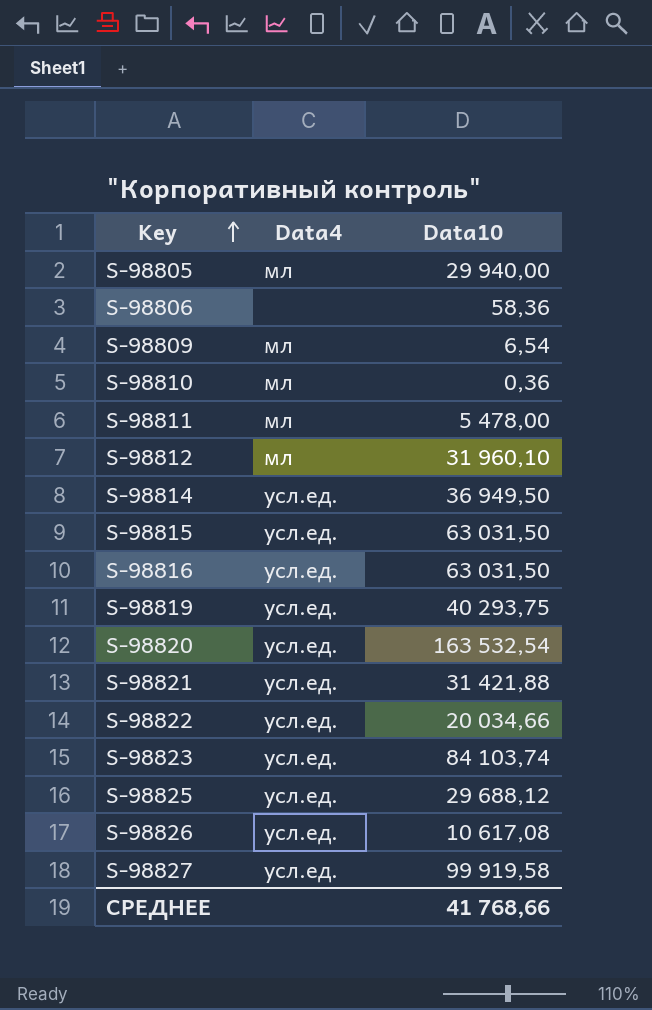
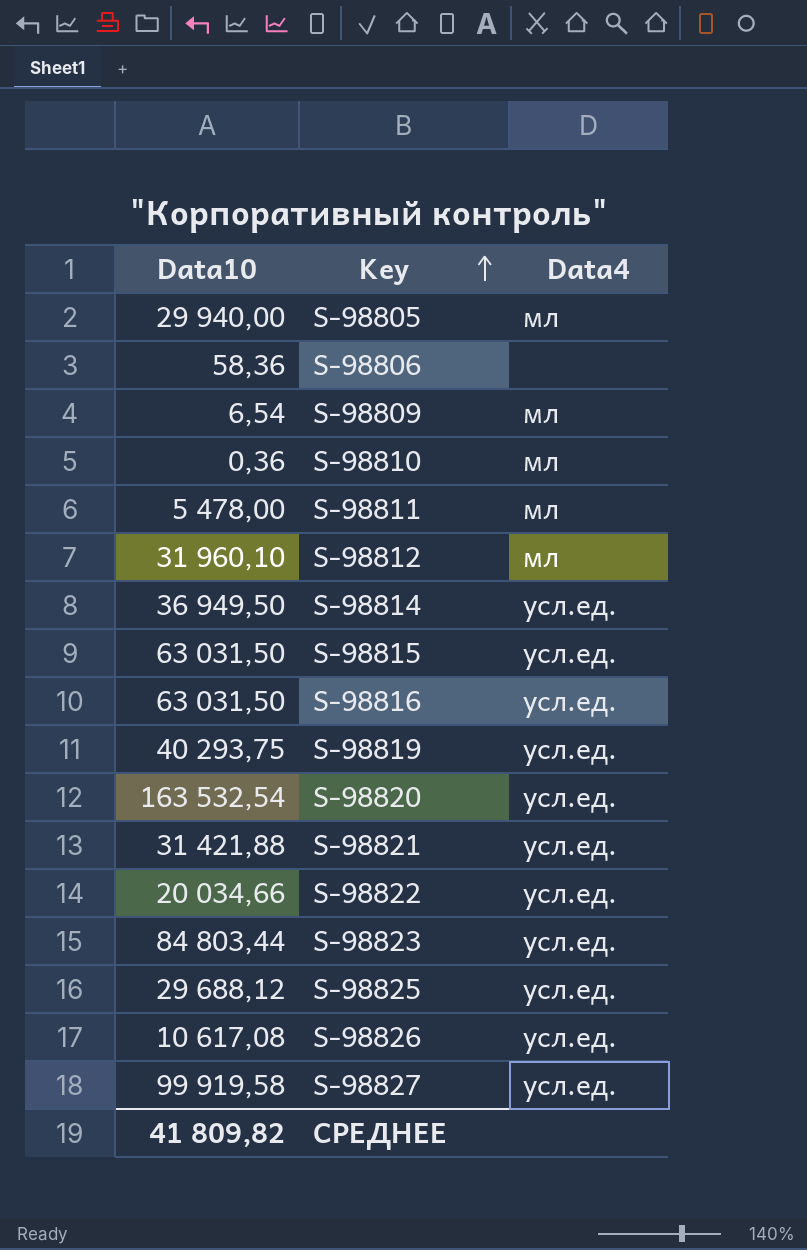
column Data10 | position: 3 -> 1
S-98823 | Data10: 84 103,74 -> 84 803,44
СРЕДНЕЕ | Data10: 41 768,66 -> 41 809,82

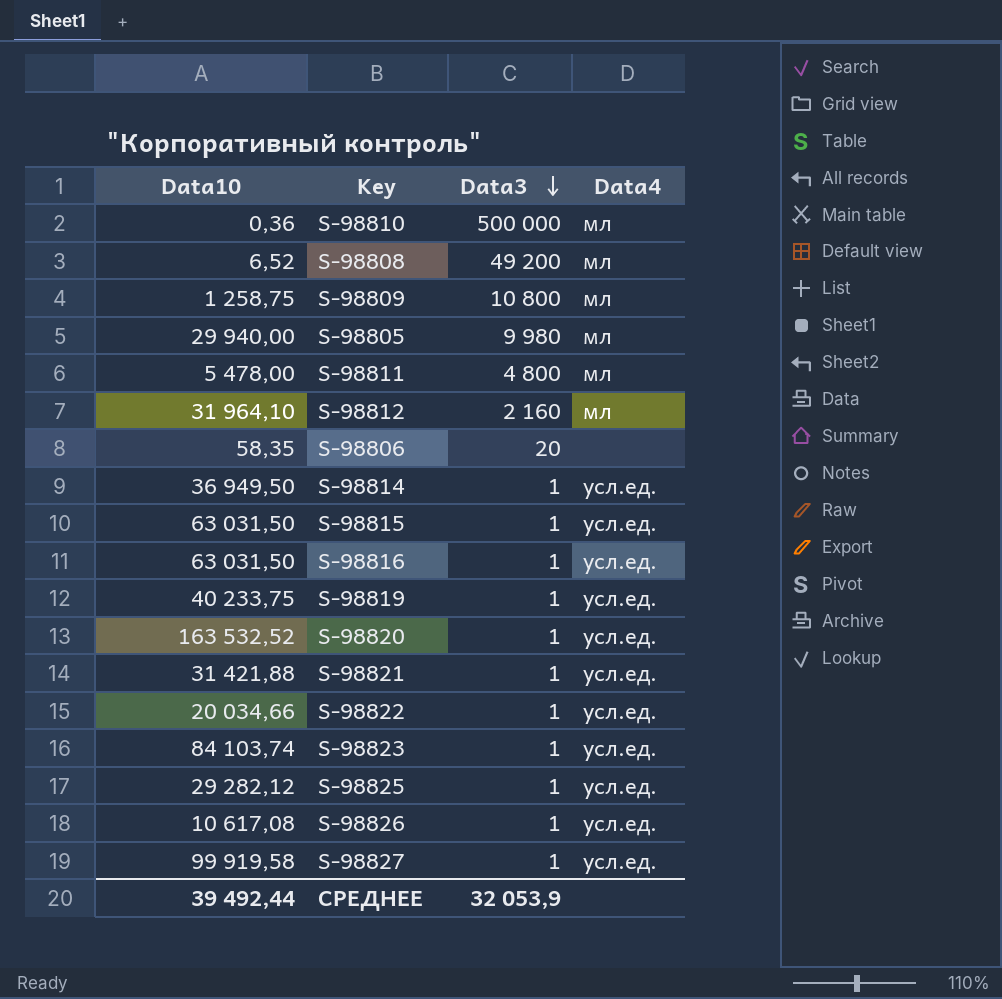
row order: Key ascending -> Data3 descending
column Data3 | position: none -> 3
row S-98808: none -> 6,52 | 49 200 | мл
S-98809 | Data10: 6,54 -> 1 258,75
S-98812 | Data10: 31 960,10 -> 31 964,10
S-98806 | Data10: 58,36 -> 58,35
S-98819 | Data10: 40 293,75 -> 40 233,75
S-98820 | Data10: 163 532,54 -> 163 532,52
S-98823 | Data10: 84 803,44 -> 84 103,74
S-98825 | Data10: 29 688,12 -> 29 282,12
СРЕДНЕЕ | Data10: 41 809,82 -> 39 492,44

